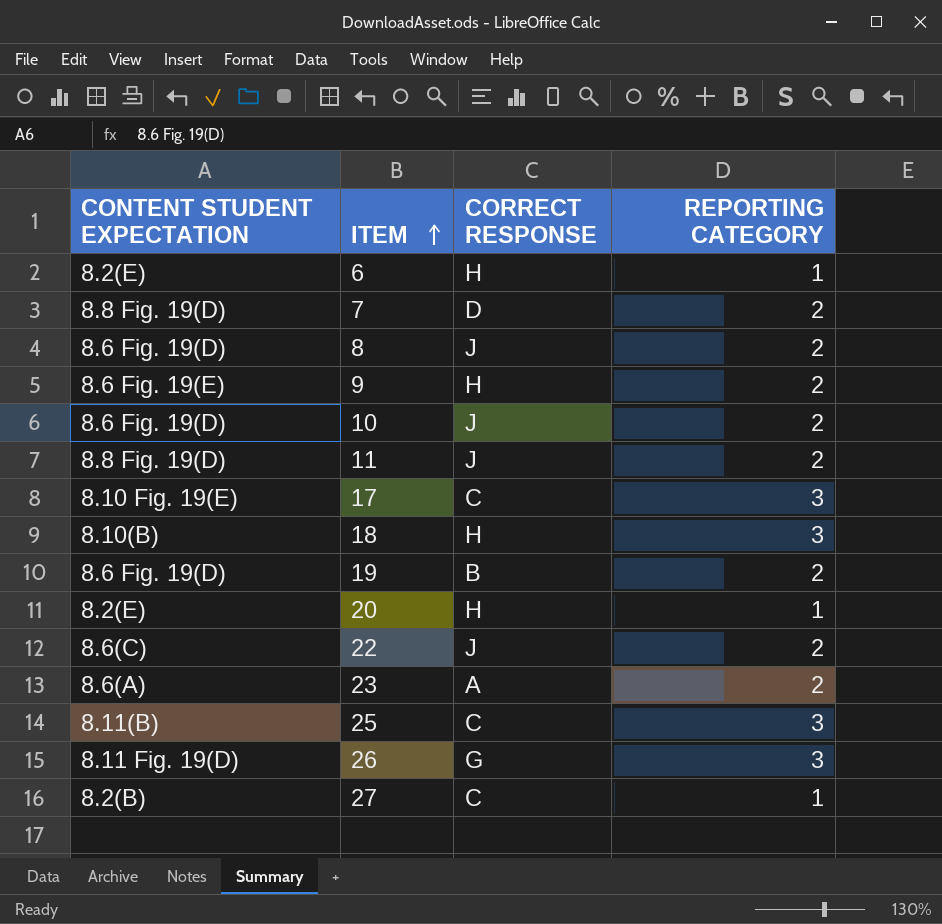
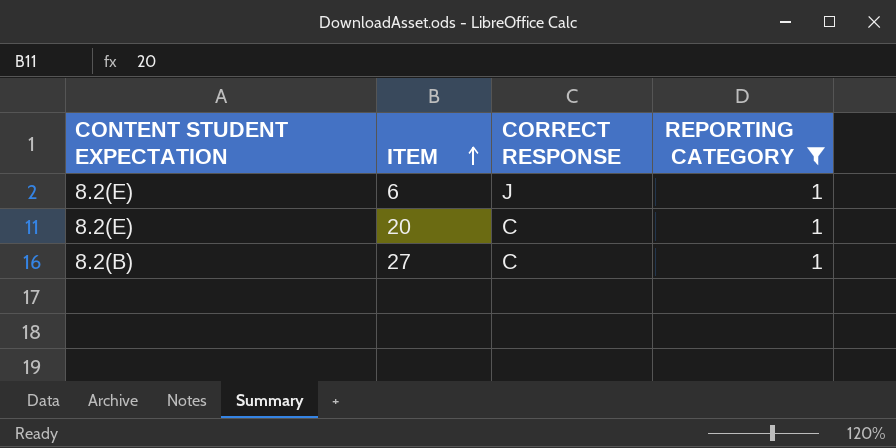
filter: none -> REPORTING CATEGORY = 1
6 | CORRECT RESPONSE: H -> J
20 | CORRECT RESPONSE: H -> C

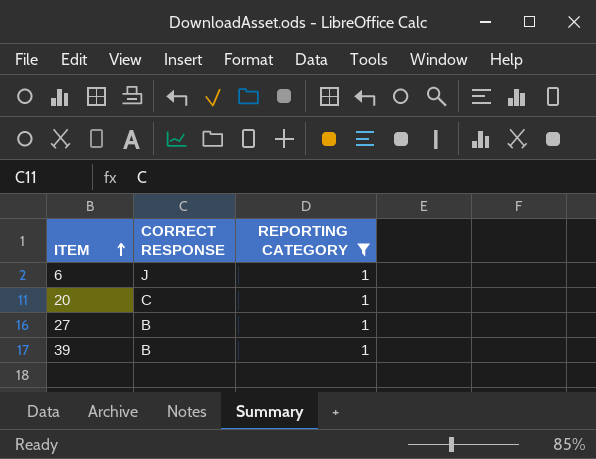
column CONTENT STUDENT EXPECTATION | position: 1 -> none
27 | CORRECT RESPONSE: C -> B
row 39: none -> B | 1

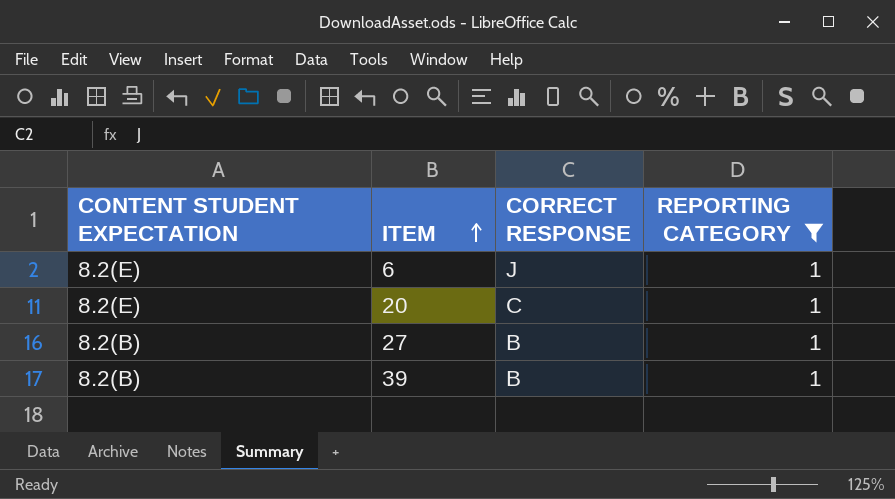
column CONTENT STUDENT EXPECTATION | position: none -> 1

